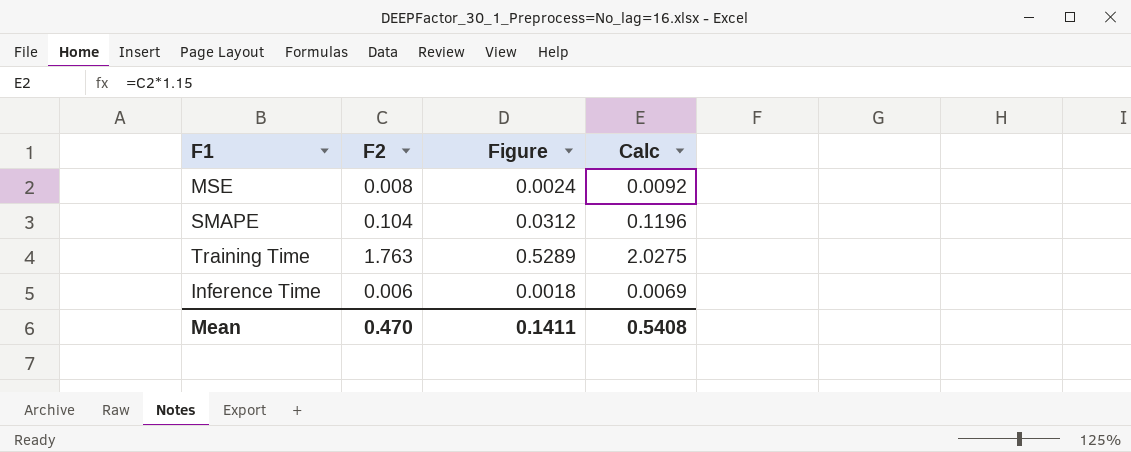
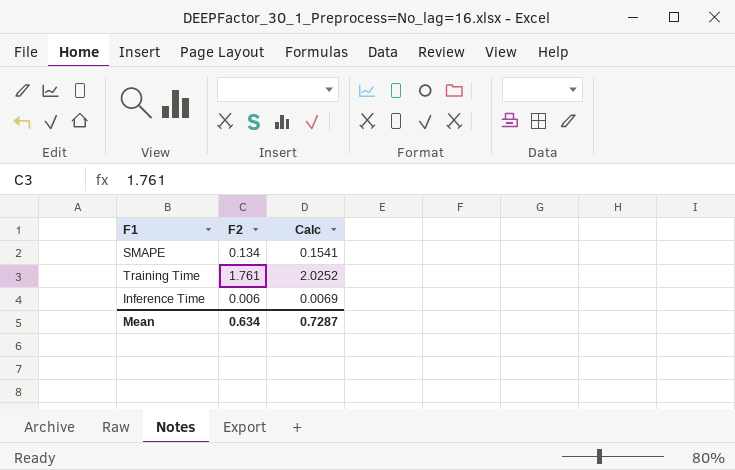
column Figure | formula: [F2] * 0.3 -> none
row MSE: 0.008 | 0.0024 | 0.0092 -> none
SMAPE | F2: 0.104 -> 0.134
SMAPE | Calc: 0.1196 -> 0.1541
Training Time | F2: 1.763 -> 1.761
Training Time | Calc: 2.0275 -> 2.0252
Mean | F2: 0.470 -> 0.634
Mean | Calc: 0.5408 -> 0.7287

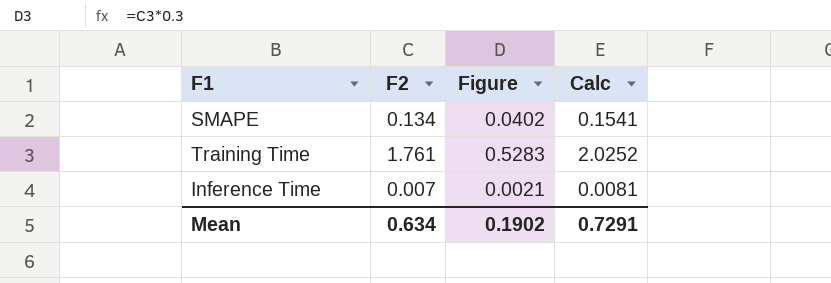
column Figure | formula: none -> [F2] * 0.3
Inference Time | F2: 0.006 -> 0.007
Inference Time | Calc: 0.0069 -> 0.0081
Mean | Calc: 0.7287 -> 0.7291

